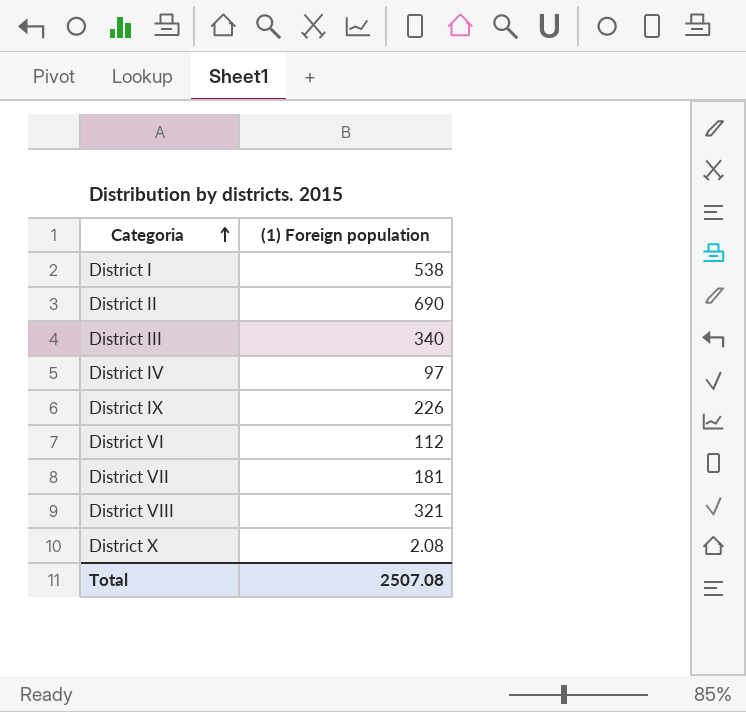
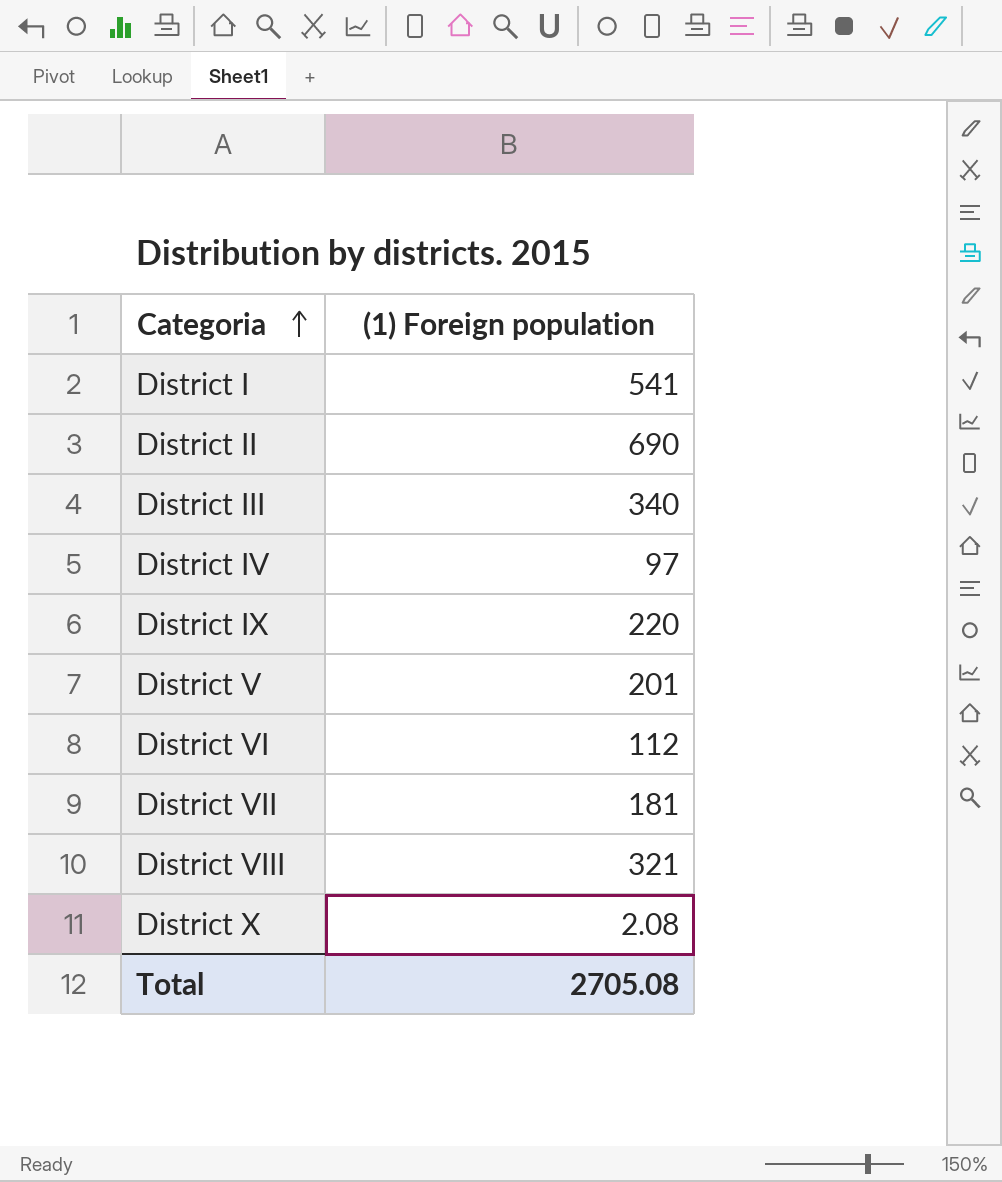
District I | (1) Foreign population: 538 -> 541
District IX | (1) Foreign population: 226 -> 220
row District V: none -> 201
Total | (1) Foreign population: 2507.08 -> 2705.08

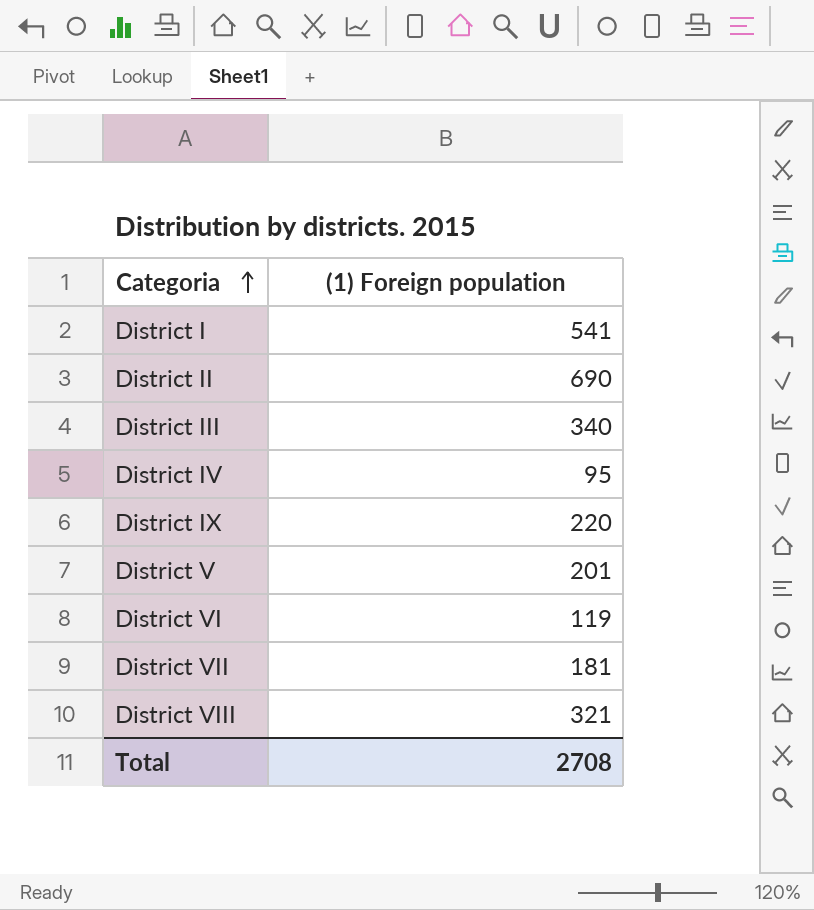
row District X: 2.08 -> none
District IV | (1) Foreign population: 97 -> 95
District VI | (1) Foreign population: 112 -> 119
Total | (1) Foreign population: 2705.08 -> 2708

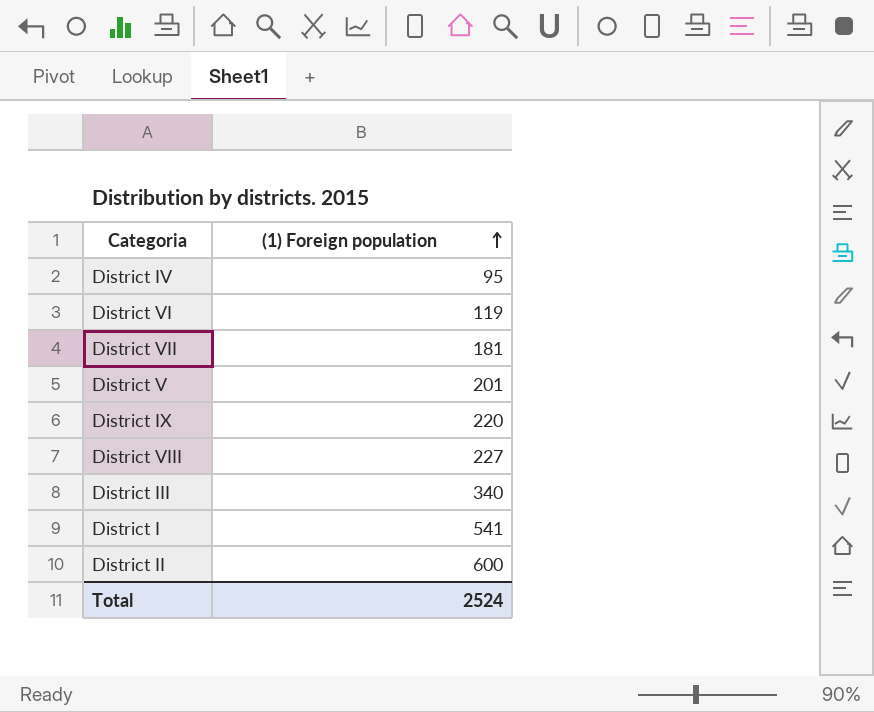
row order: Categoria ascending -> (1) Foreign population ascending
District VIII | (1) Foreign population: 321 -> 227
District II | (1) Foreign population: 690 -> 600
Total | (1) Foreign population: 2708 -> 2524

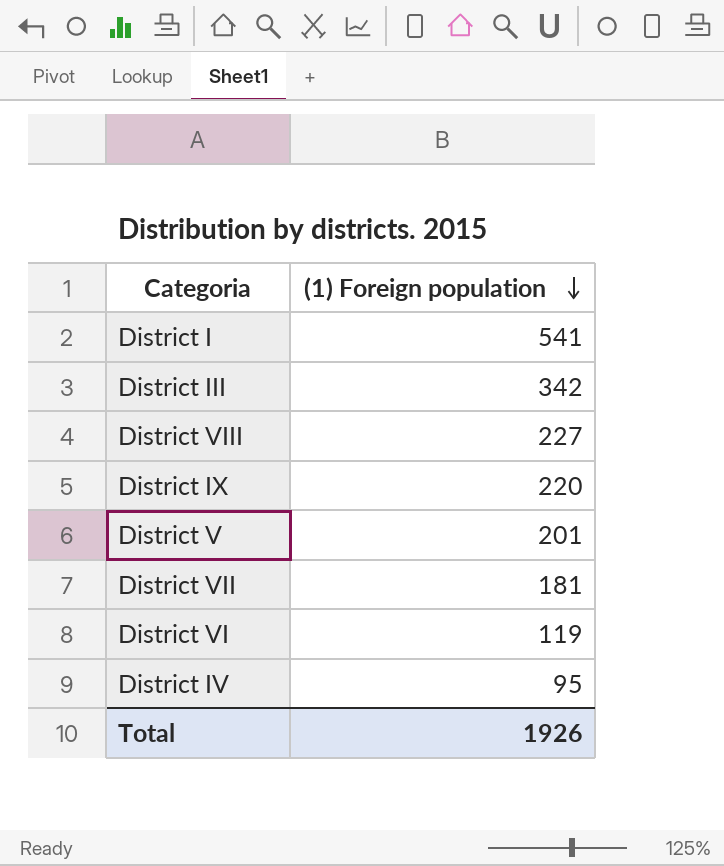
row order: (1) Foreign population ascending -> (1) Foreign population descending
row District II: 600 -> none
District III | (1) Foreign population: 340 -> 342
Total | (1) Foreign population: 2524 -> 1926

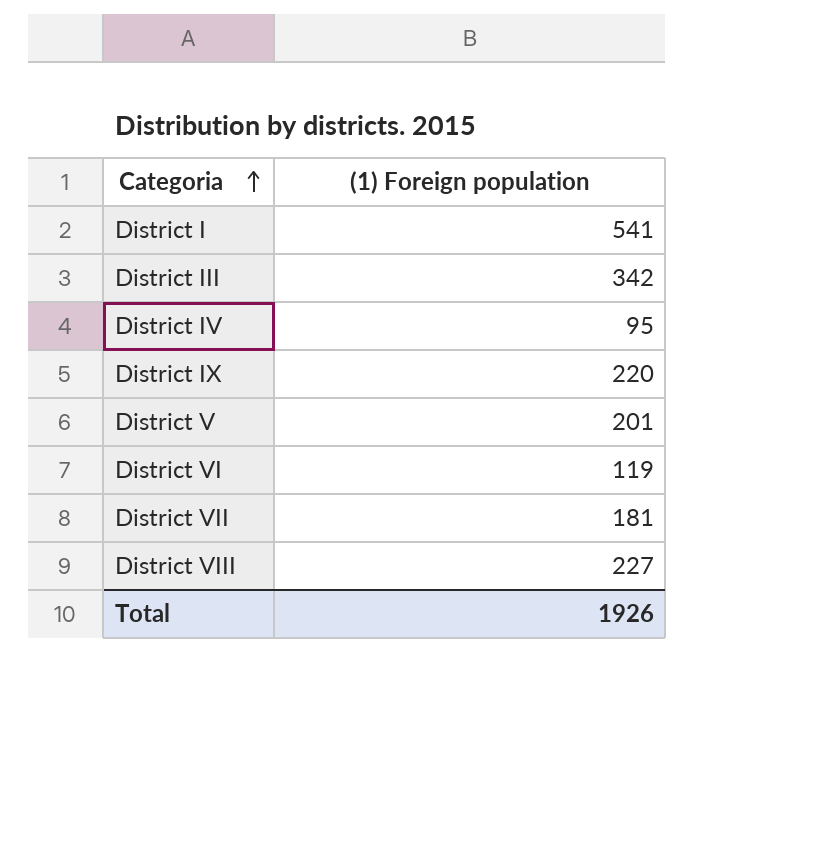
row order: (1) Foreign population descending -> Categoria ascending

